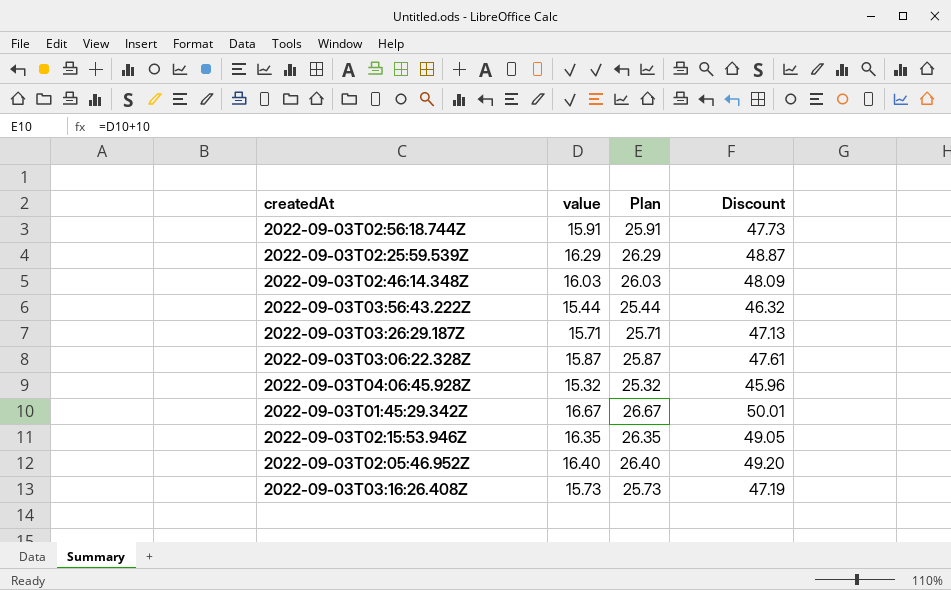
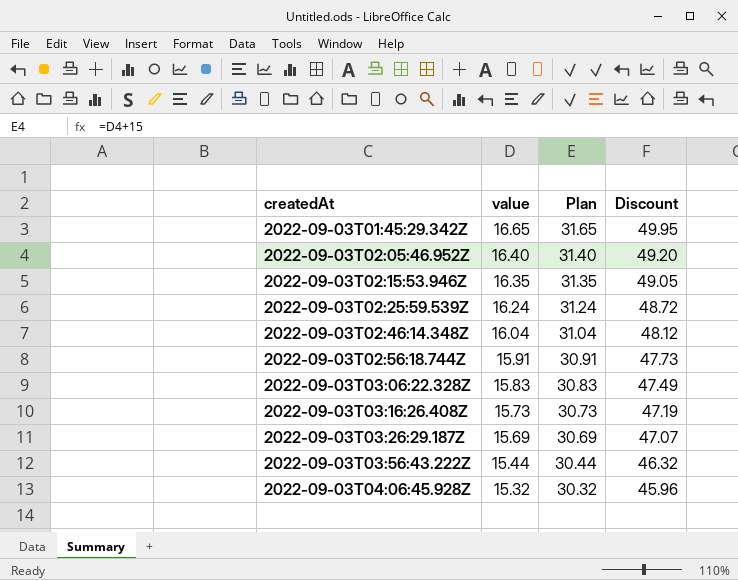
row order: none -> createdAt ascending
column Plan | formula: [value] + 10 -> [value] + 15
2022-09-03T01:45:29.342Z | value: 16.67 -> 16.65
2022-09-03T01:45:29.342Z | Discount: 50.01 -> 49.95
2022-09-03T02:25:59.539Z | value: 16.29 -> 16.24
2022-09-03T02:25:59.539Z | Discount: 48.87 -> 48.72
2022-09-03T02:46:14.348Z | value: 16.03 -> 16.04
2022-09-03T02:46:14.348Z | Discount: 48.09 -> 48.12
2022-09-03T03:06:22.328Z | value: 15.87 -> 15.83
2022-09-03T03:06:22.328Z | Discount: 47.61 -> 47.49
2022-09-03T03:26:29.187Z | value: 15.71 -> 15.69
2022-09-03T03:26:29.187Z | Discount: 47.13 -> 47.07

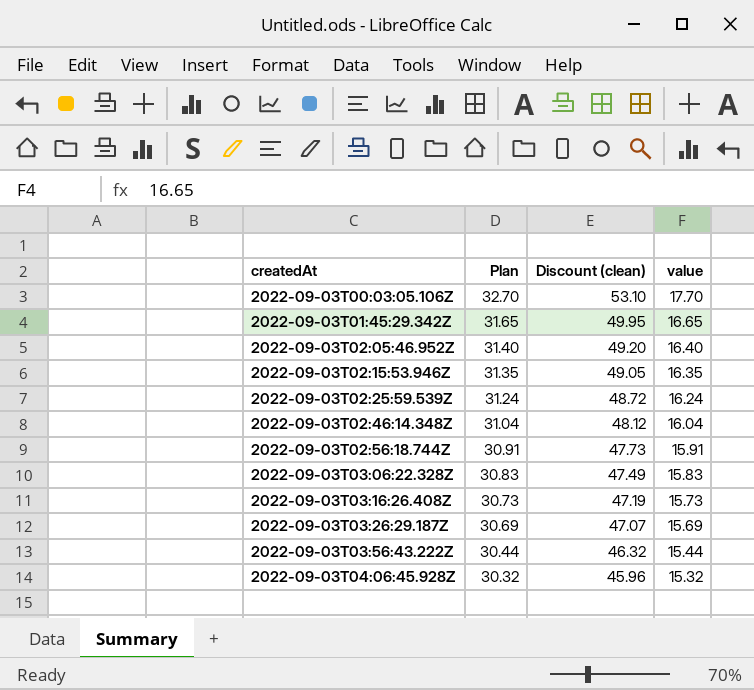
column name: Discount -> Discount (clean)
column value | position: 2 -> 4
row 2022-09-03T00:03:05.106Z: none -> 32.70 | 53.10 | 17.70

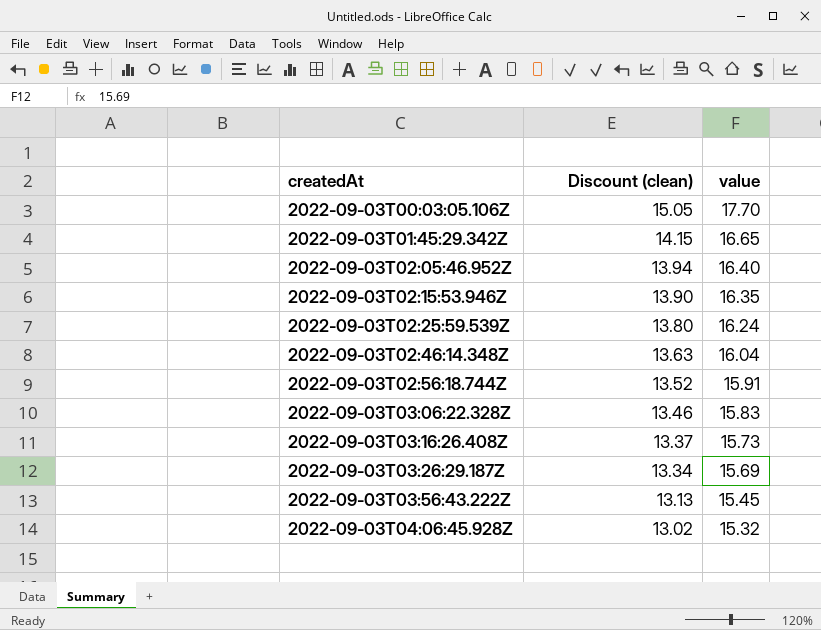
column Plan | formula: [value] + 15 -> none
column Discount (clean) | formula: [value] * 3 -> [value] * 0.85
2022-09-03T03:56:43.222Z | value: 15.44 -> 15.45

